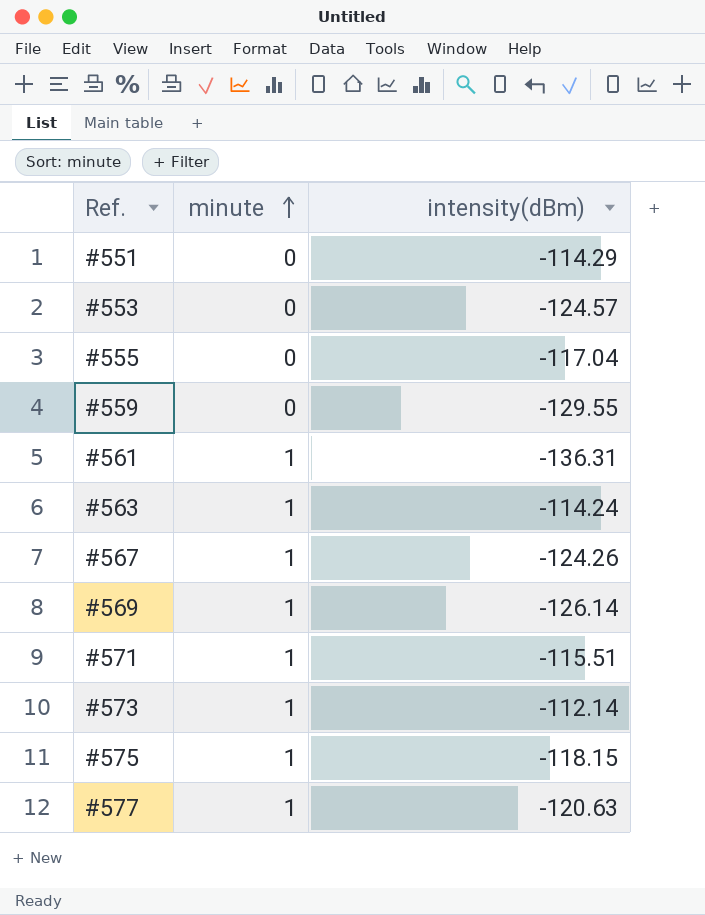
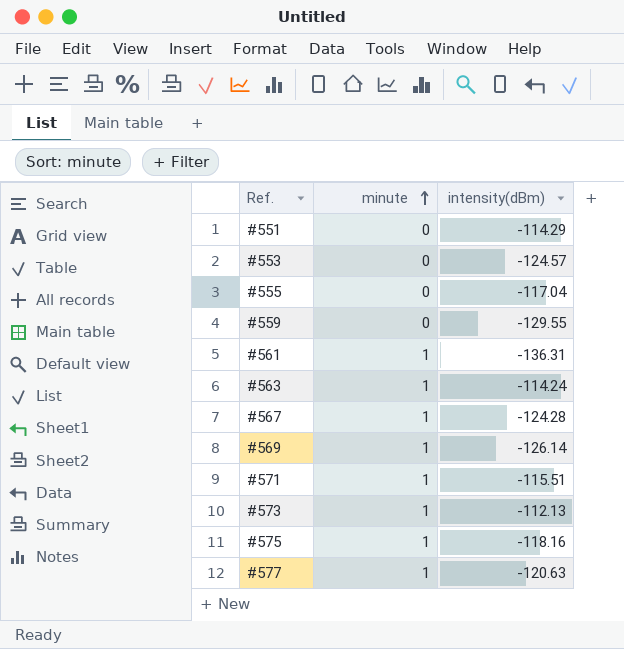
#567 | intensity(dBm): -124.26 -> -124.28
#573 | intensity(dBm): -112.14 -> -112.13
#575 | intensity(dBm): -118.15 -> -118.16

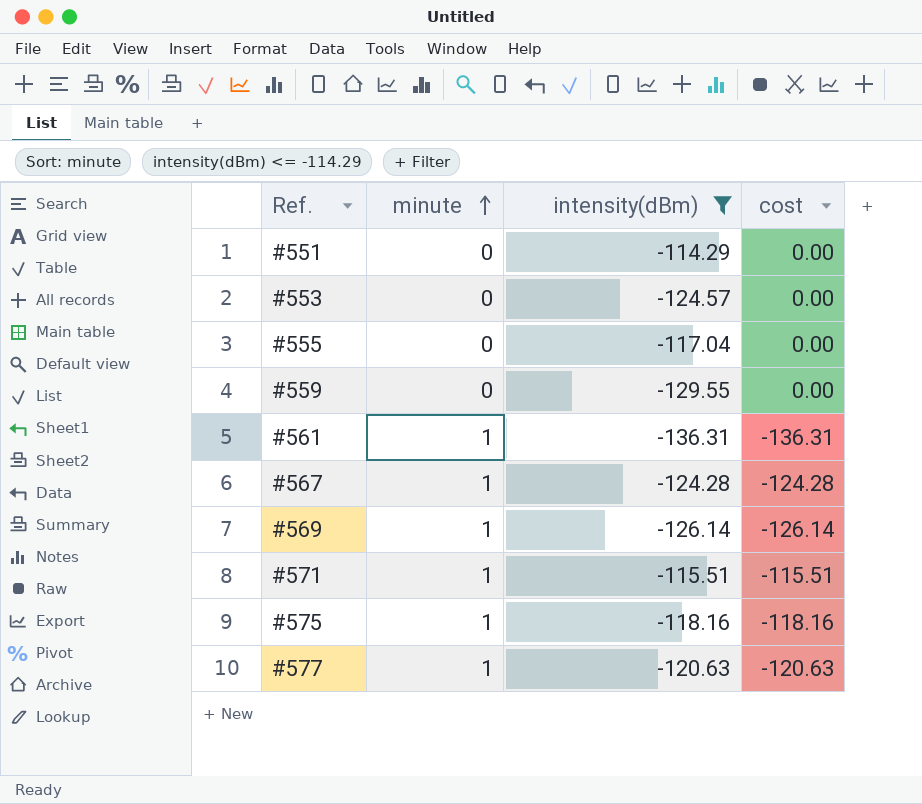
filter: none -> intensity(dBm) <= -114.29
column cost | formula: none -> [minute] * [intensity(dBm)]

